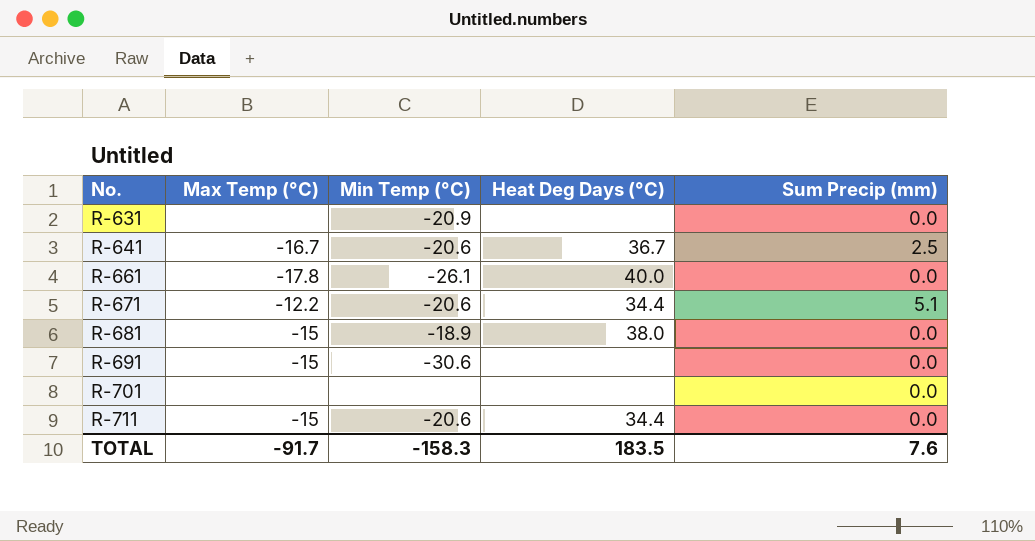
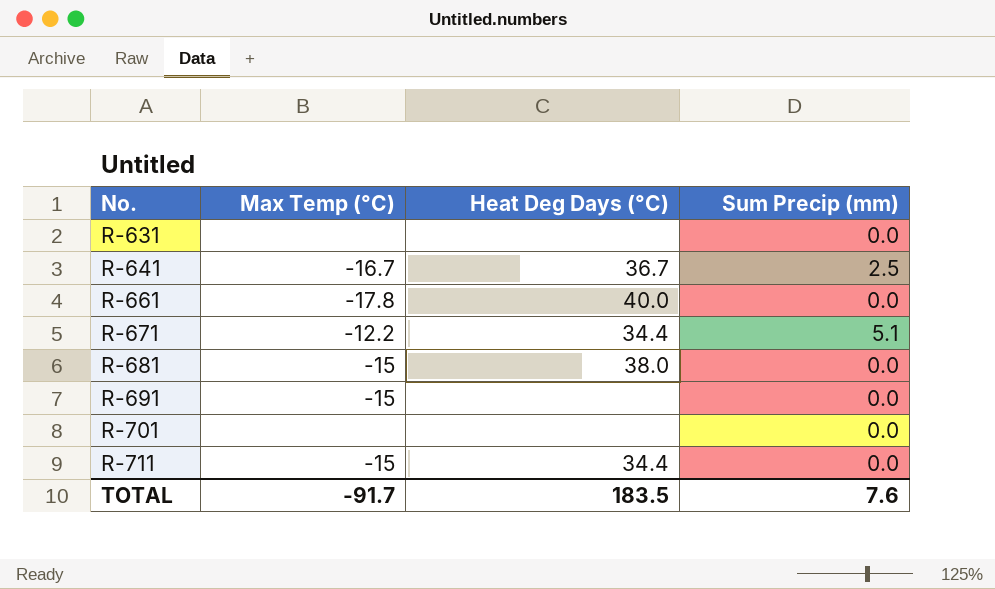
column Min Temp (°C) | position: 3 -> none

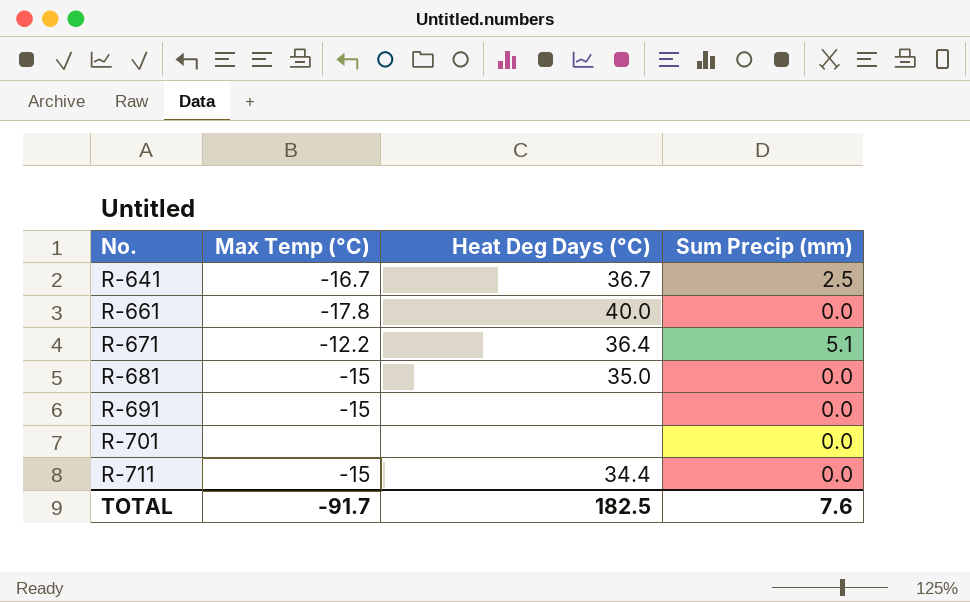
row R-631: none | none | 0.0 -> none
R-671 | Heat Deg Days (°C): 34.4 -> 36.4
R-681 | Heat Deg Days (°C): 38.0 -> 35.0
TOTAL | Heat Deg Days (°C): 183.5 -> 182.5

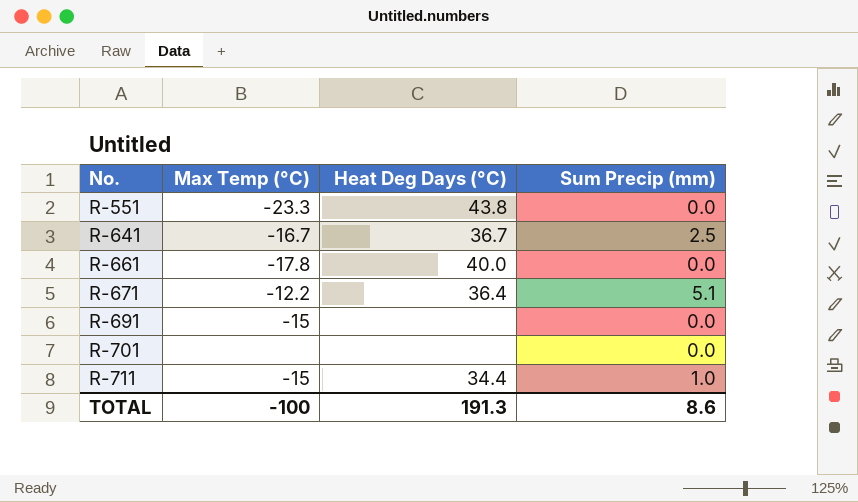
row R-681: -15 | 35.0 | 0.0 -> none
row R-551: none -> -23.3 | 43.8 | 0.0
R-711 | Sum Precip (mm): 0.0 -> 1.0
TOTAL | Max Temp (°C): -91.7 -> -100
TOTAL | Heat Deg Days (°C): 182.5 -> 191.3
TOTAL | Sum Precip (mm): 7.6 -> 8.6

